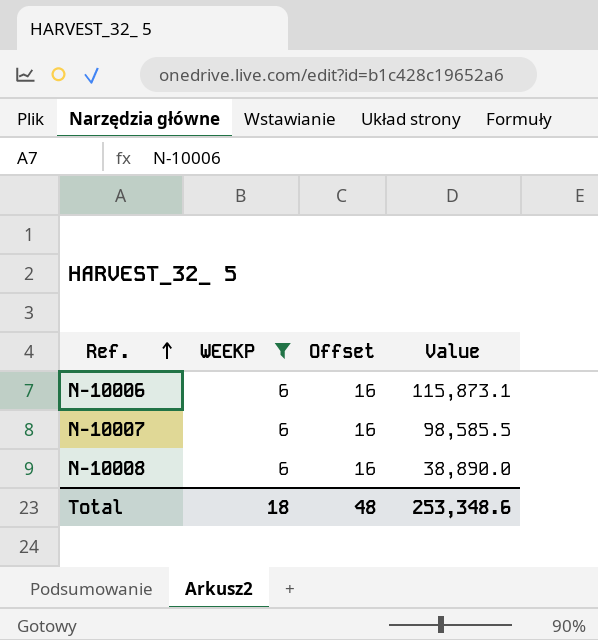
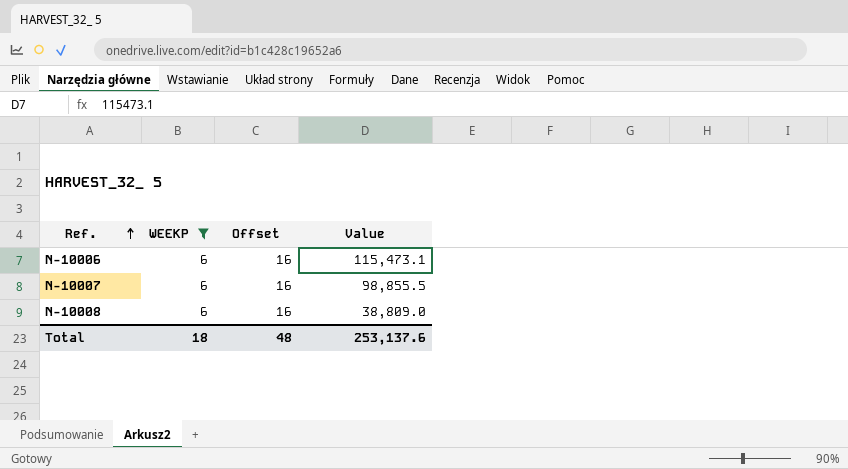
N-10006 | Value: 115,873.1 -> 115,473.1
N-10007 | Value: 98,585.5 -> 98,855.5
N-10008 | Value: 38,890.0 -> 38,809.0
Total | Value: 253,348.6 -> 253,137.6

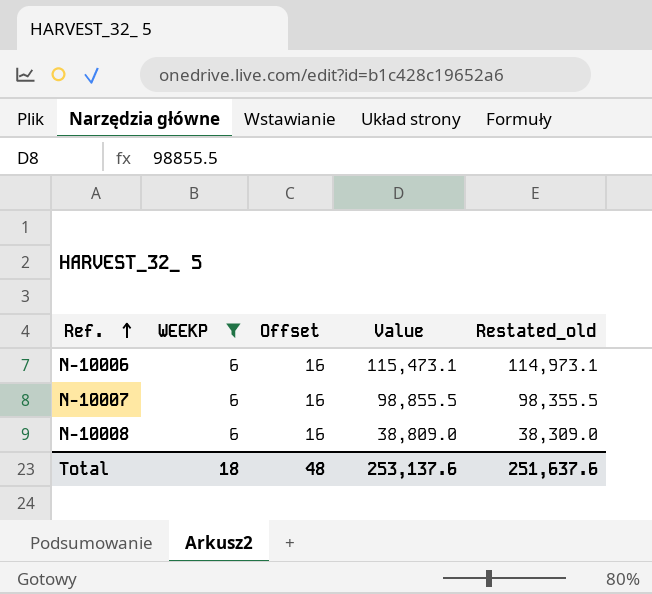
column Restated_old | formula: none -> [Value] - 500

